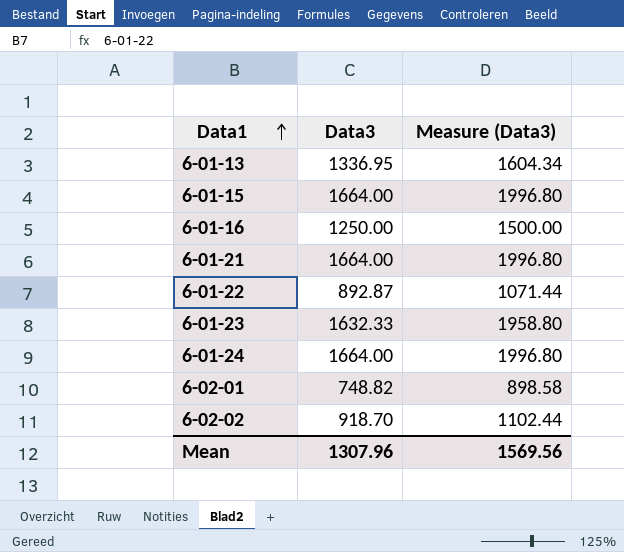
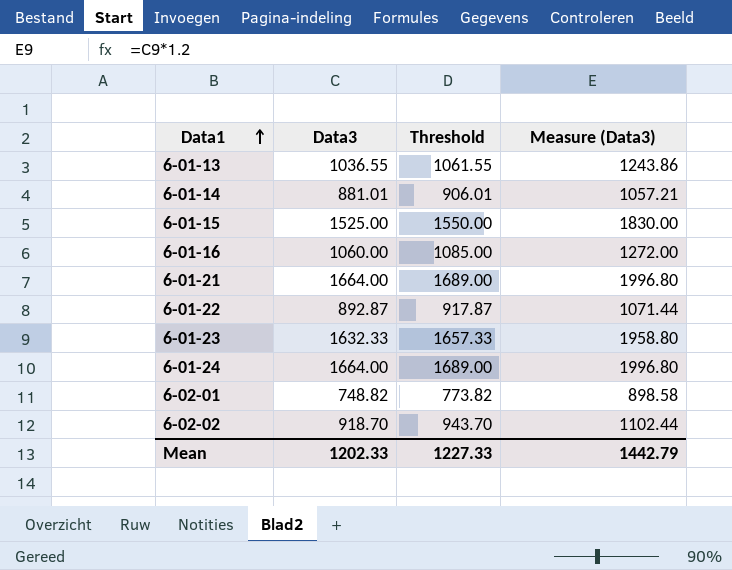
column Threshold | formula: none -> [Data3] + 25
6-01-13 | Data3: 1336.95 -> 1036.55
6-01-13 | Measure (Data3): 1604.34 -> 1243.86
row 6-01-14: none -> 881.01 | 906.01 | 1057.21
6-01-15 | Data3: 1664.00 -> 1525.00
6-01-15 | Measure (Data3): 1996.80 -> 1830.00
6-01-16 | Data3: 1250.00 -> 1060.00
6-01-16 | Measure (Data3): 1500.00 -> 1272.00
Mean | Data3: 1307.96 -> 1202.33
Mean | Measure (Data3): 1569.56 -> 1442.79

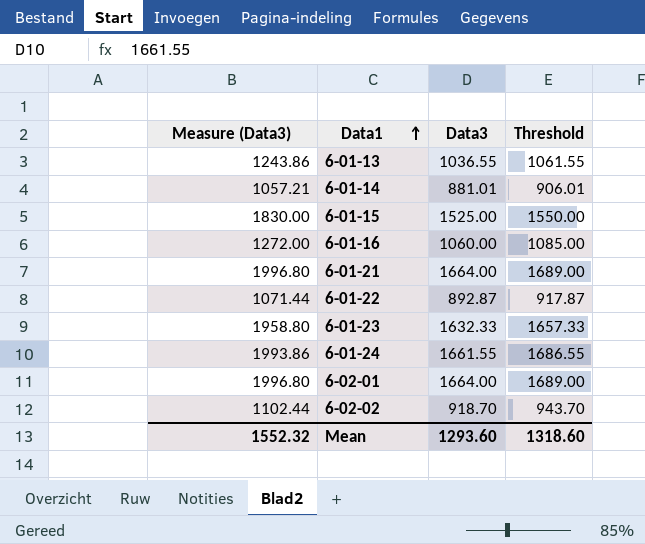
column Measure (Data3) | position: 4 -> 1
6-01-24 | Measure (Data3): 1996.80 -> 1993.86
6-01-24 | Data3: 1664.00 -> 1661.55
6-01-24 | Threshold: 1689.00 -> 1686.55
6-02-01 | Measure (Data3): 898.58 -> 1996.80
6-02-01 | Data3: 748.82 -> 1664.00
6-02-01 | Threshold: 773.82 -> 1689.00
Mean | Measure (Data3): 1442.79 -> 1552.32
Mean | Data3: 1202.33 -> 1293.60
Mean | Threshold: 1227.33 -> 1318.60

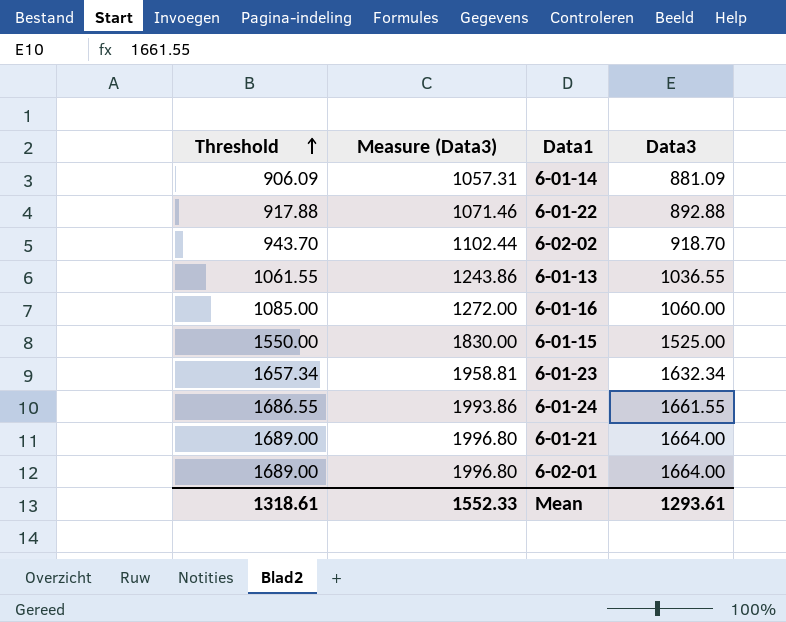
row order: Data1 ascending -> Threshold ascending
column Threshold | position: 4 -> 1
6-01-14 | Threshold: 906.01 -> 906.09
6-01-14 | Measure (Data3): 1057.21 -> 1057.31
6-01-14 | Data3: 881.01 -> 881.09
6-01-22 | Threshold: 917.87 -> 917.88
6-01-22 | Measure (Data3): 1071.44 -> 1071.46
6-01-22 | Data3: 892.87 -> 892.88
6-01-23 | Threshold: 1657.33 -> 1657.34
6-01-23 | Measure (Data3): 1958.80 -> 1958.81
6-01-23 | Data3: 1632.33 -> 1632.34
Mean | Threshold: 1318.60 -> 1318.61
Mean | Measure (Data3): 1552.32 -> 1552.33
Mean | Data3: 1293.60 -> 1293.61

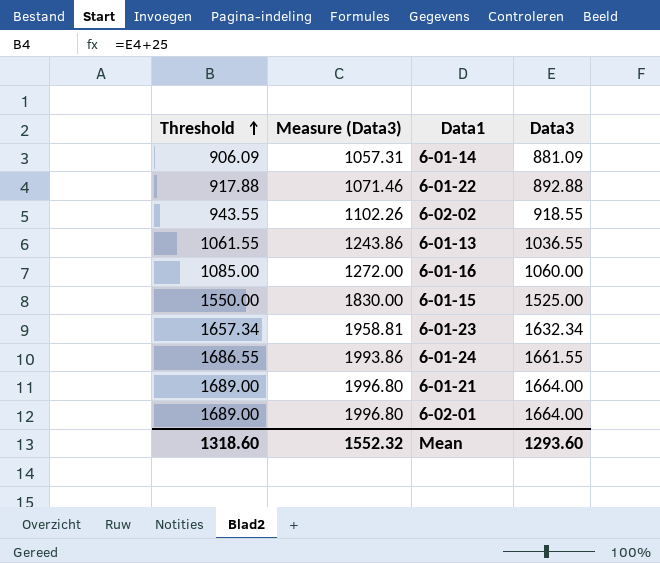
6-02-02 | Threshold: 943.70 -> 943.55
6-02-02 | Measure (Data3): 1102.44 -> 1102.26
6-02-02 | Data3: 918.70 -> 918.55
Mean | Threshold: 1318.61 -> 1318.60
Mean | Measure (Data3): 1552.33 -> 1552.32
Mean | Data3: 1293.61 -> 1293.60

